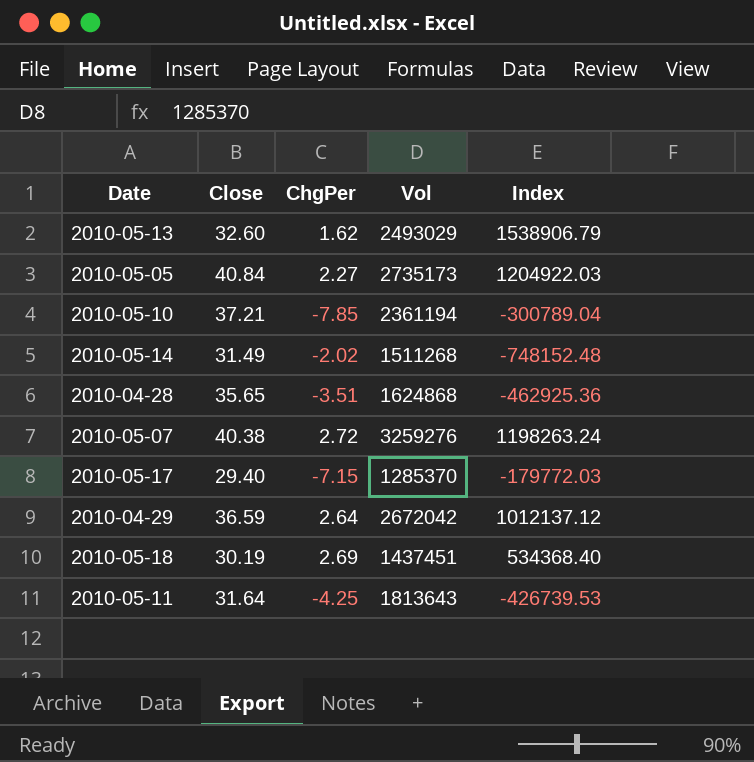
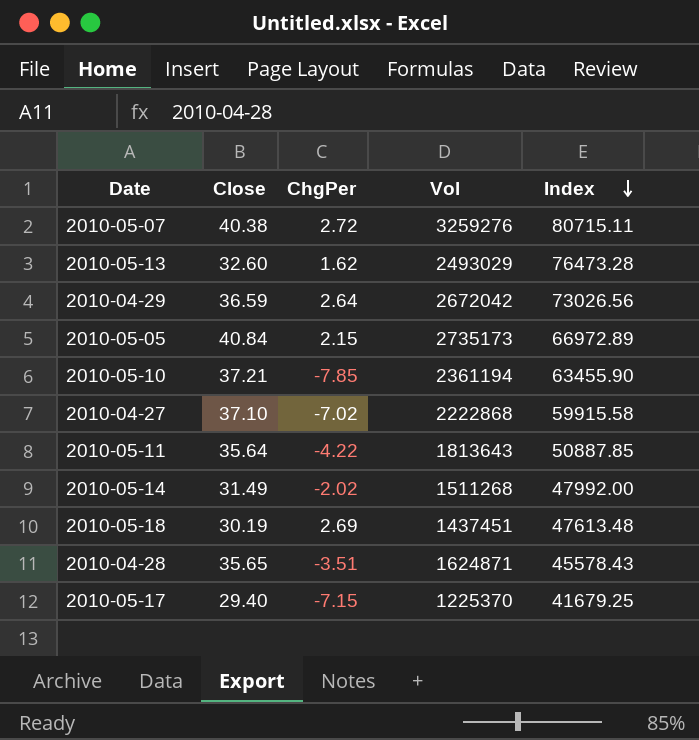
row order: none -> Index descending
column Index | formula: [Vol] / [ChgPer] -> [Vol] / [Close]
2010-05-05 | ChgPer: 2.27 -> 2.15
row 2010-04-27: none -> 37.10 | -7.02 | 2222868 | 59915.58
2010-05-11 | Close: 31.64 -> 35.64
2010-05-11 | ChgPer: -4.25 -> -4.22
2010-04-28 | Vol: 1624868 -> 1624871
2010-05-17 | Vol: 1285370 -> 1225370

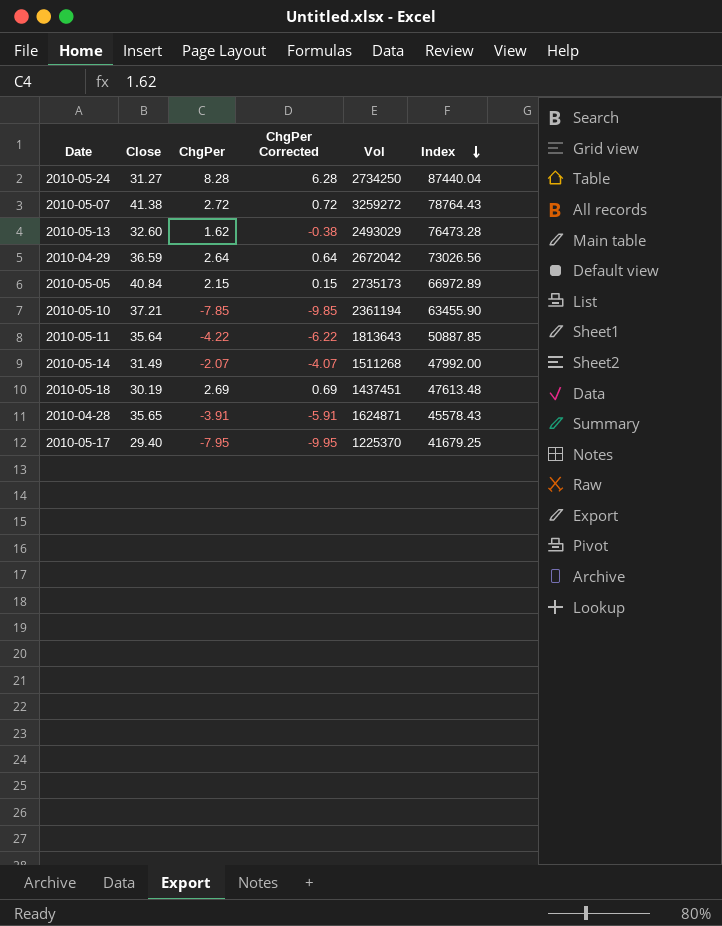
column ChgPer Corrected | formula: none -> [ChgPer] - 2
row 2010-04-27: 37.10 | -7.02 | 2222868 | 59915.58 -> none
row 2010-05-24: none -> 31.27 | 8.28 | 6.28 | 2734250 | 87440.04
2010-05-07 | Close: 40.38 -> 41.38
2010-05-07 | Vol: 3259276 -> 3259272
2010-05-07 | Index: 80715.11 -> 78764.43
2010-05-14 | ChgPer: -2.02 -> -2.07
2010-04-28 | ChgPer: -3.51 -> -3.91
2010-05-17 | ChgPer: -7.15 -> -7.95

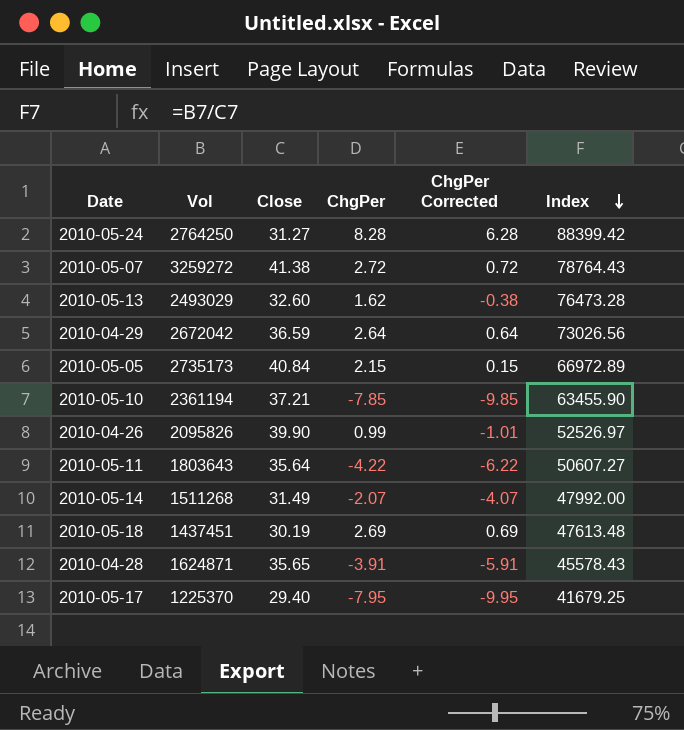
column Vol | position: 5 -> 2
2010-05-24 | Vol: 2734250 -> 2764250
2010-05-24 | Index: 87440.04 -> 88399.42
row 2010-04-26: none -> 2095826 | 39.90 | 0.99 | -1.01 | 52526.97
2010-05-11 | Vol: 1813643 -> 1803643
2010-05-11 | Index: 50887.85 -> 50607.27

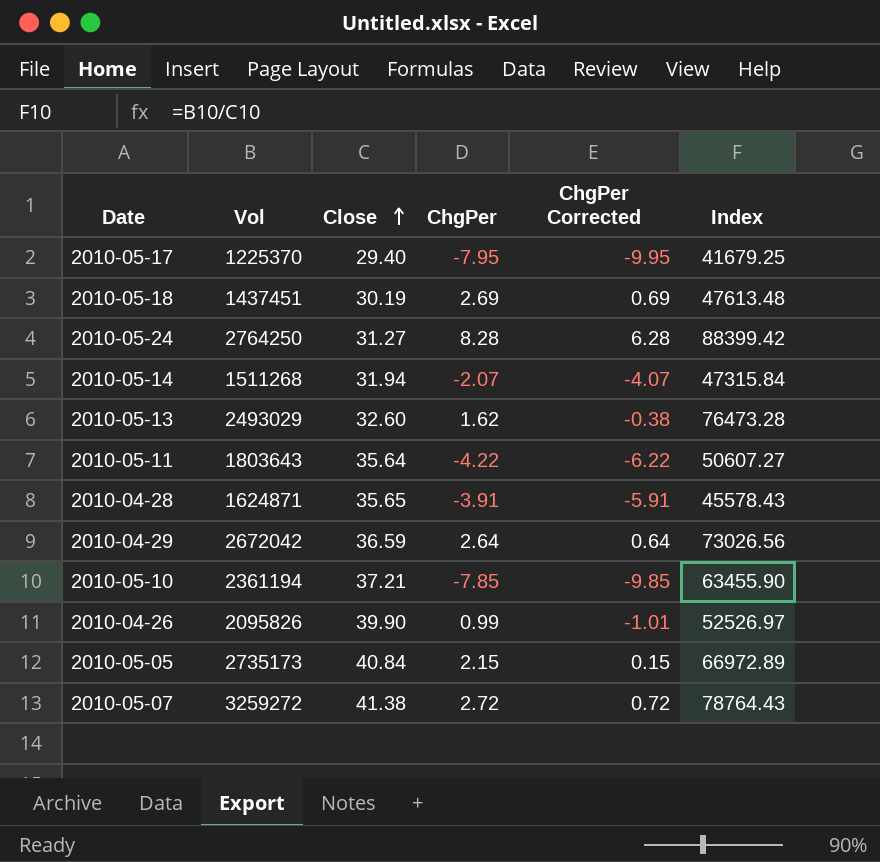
row order: Index descending -> Close ascending
2010-05-14 | Close: 31.49 -> 31.94
2010-05-14 | Index: 47992.00 -> 47315.84

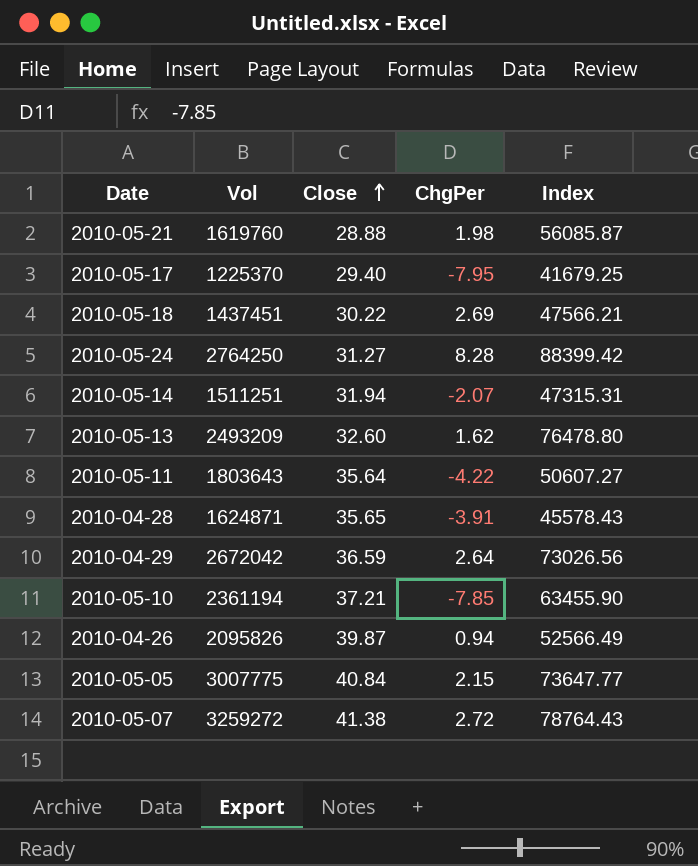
column ChgPer Corrected | formula: [ChgPer] - 2 -> none
row 2010-05-21: none -> 1619760 | 28.88 | 1.98 | 56085.87
2010-05-18 | Close: 30.19 -> 30.22
2010-05-18 | Index: 47613.48 -> 47566.21
2010-05-14 | Vol: 1511268 -> 1511251
2010-05-14 | Index: 47315.84 -> 47315.31
2010-05-13 | Vol: 2493029 -> 2493209
2010-05-13 | Index: 76473.28 -> 76478.80
2010-04-26 | Close: 39.90 -> 39.87
2010-04-26 | ChgPer: 0.99 -> 0.94
2010-04-26 | Index: 52526.97 -> 52566.49
2010-05-05 | Vol: 2735173 -> 3007775
2010-05-05 | Index: 66972.89 -> 73647.77

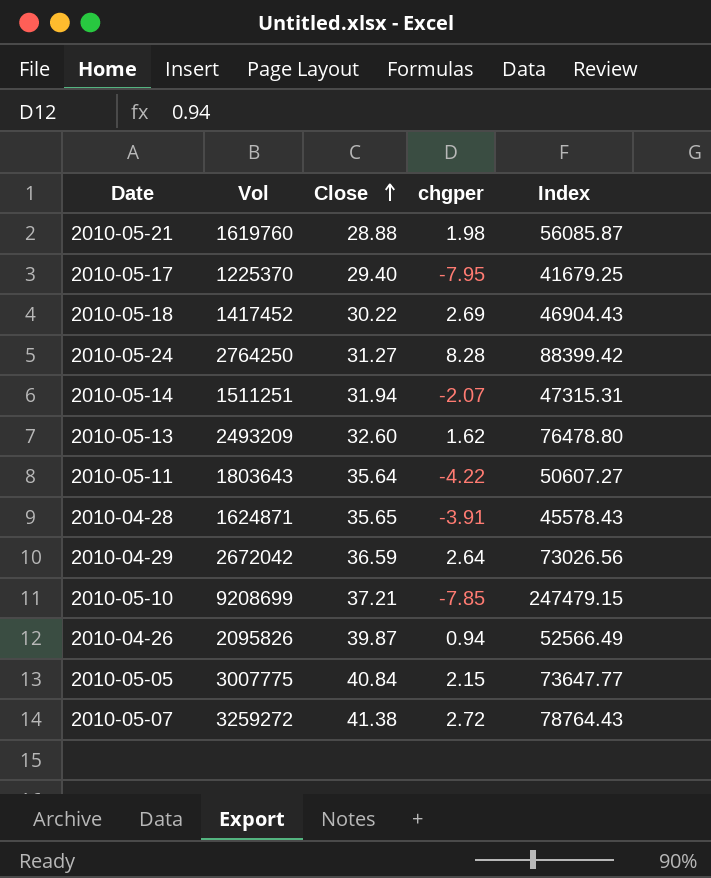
column name: ChgPer -> chgper
2010-05-18 | Vol: 1437451 -> 1417452
2010-05-18 | Index: 47566.21 -> 46904.43
2010-05-10 | Vol: 2361194 -> 9208699
2010-05-10 | Index: 63455.90 -> 247479.15

